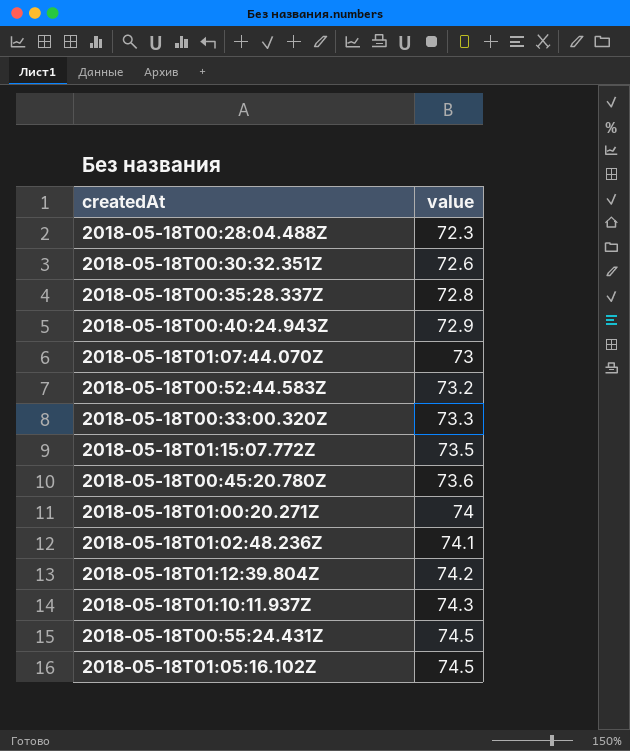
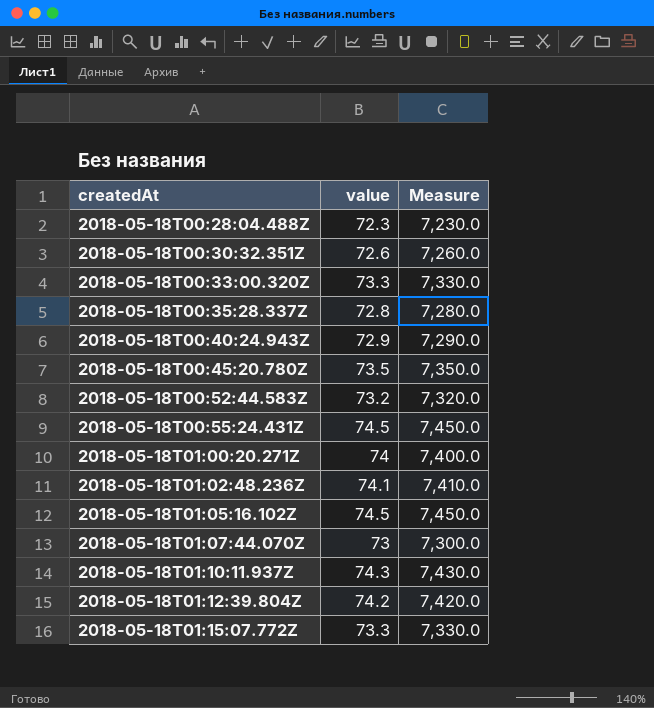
row order: value ascending -> createdAt ascending
column Measure | formula: none -> [value] * 100
2018-05-18T00:45:20.780Z | value: 73.6 -> 73.5
2018-05-18T01:15:07.772Z | value: 73.5 -> 73.3

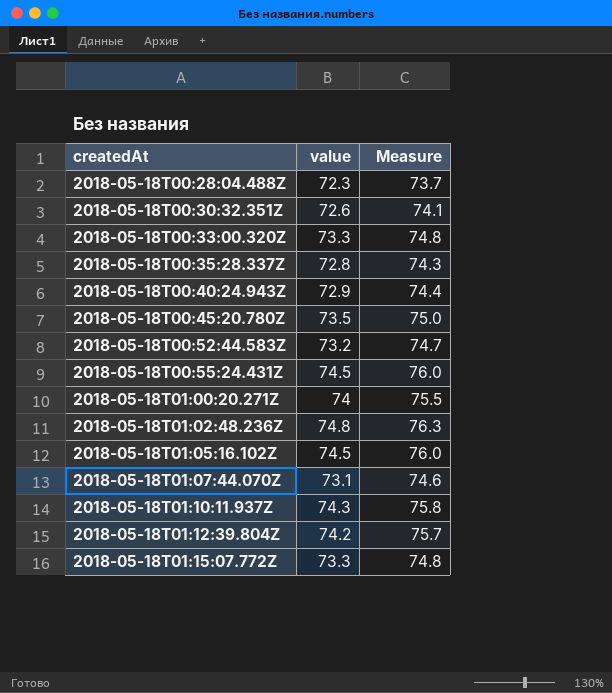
column Measure | formula: [value] * 100 -> [value] * 1.02
2018-05-18T01:02:48.236Z | value: 74.1 -> 74.8
2018-05-18T01:07:44.070Z | value: 73 -> 73.1

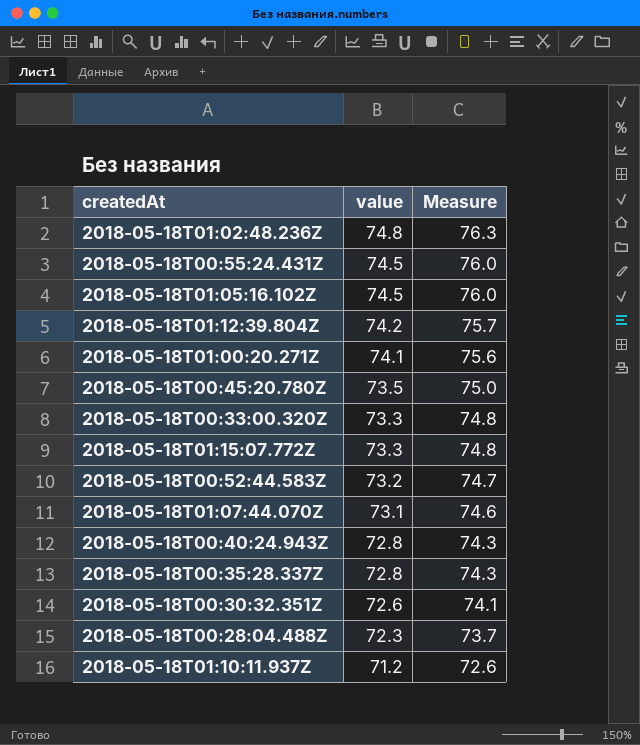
row order: createdAt ascending -> value descending
2018-05-18T01:00:20.271Z | value: 74 -> 74.1
2018-05-18T01:00:20.271Z | Measure: 75.5 -> 75.6
2018-05-18T00:40:24.943Z | value: 72.9 -> 72.8
2018-05-18T00:40:24.943Z | Measure: 74.4 -> 74.3
2018-05-18T01:10:11.937Z | value: 74.3 -> 71.2
2018-05-18T01:10:11.937Z | Measure: 75.8 -> 72.6

